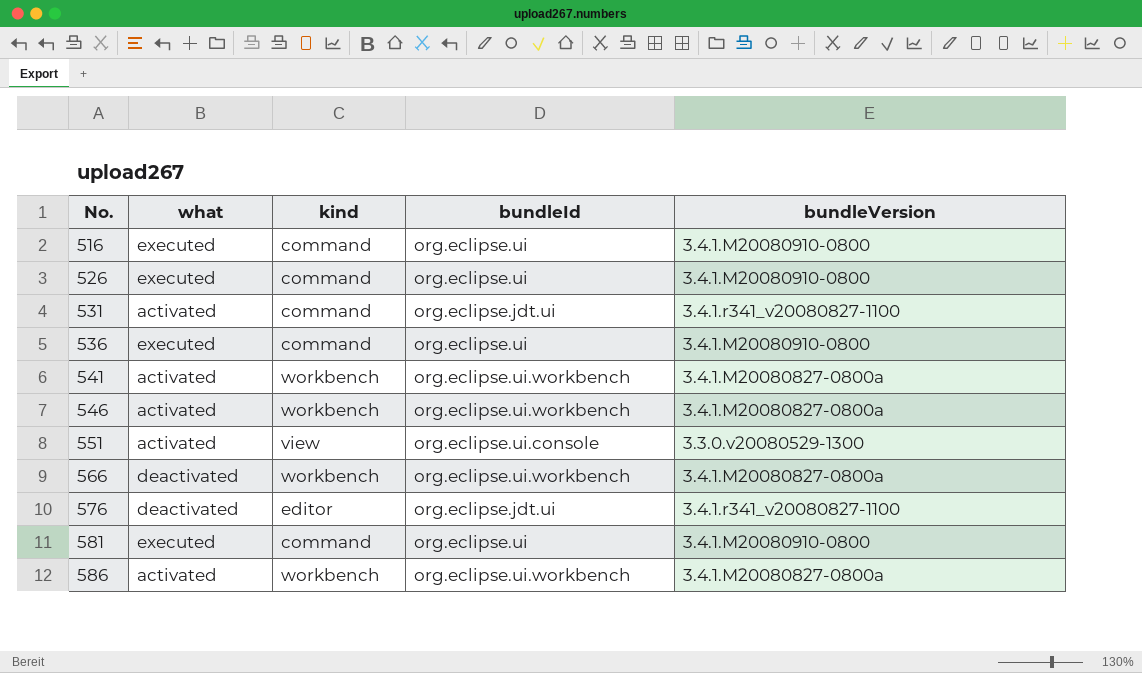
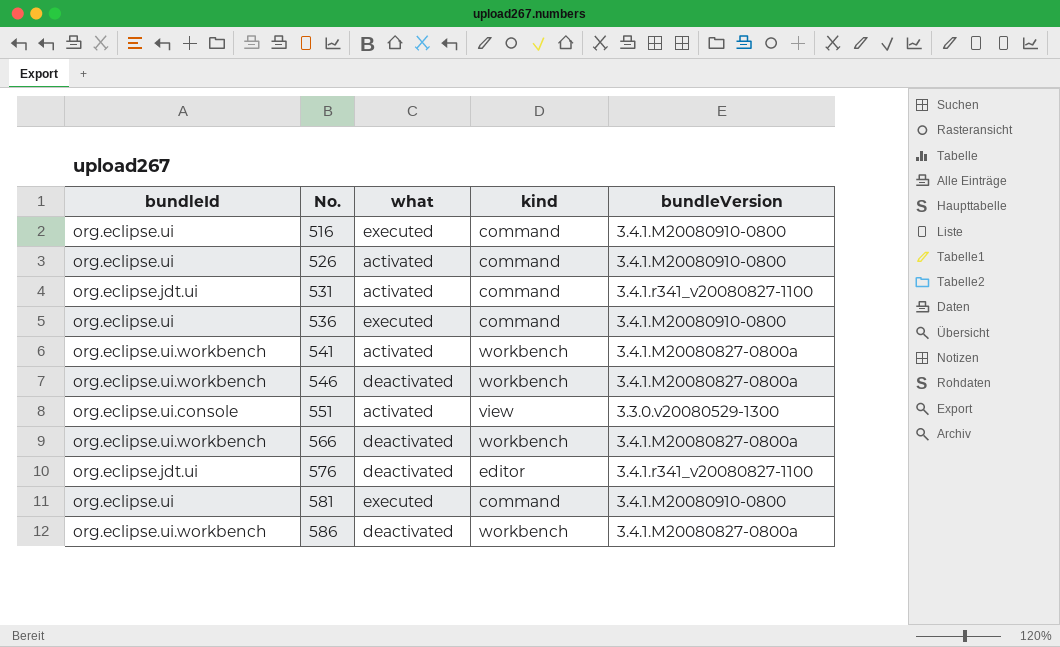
column bundleId | position: 4 -> 1
526 | what: executed -> activated
546 | what: activated -> deactivated
586 | what: activated -> deactivated

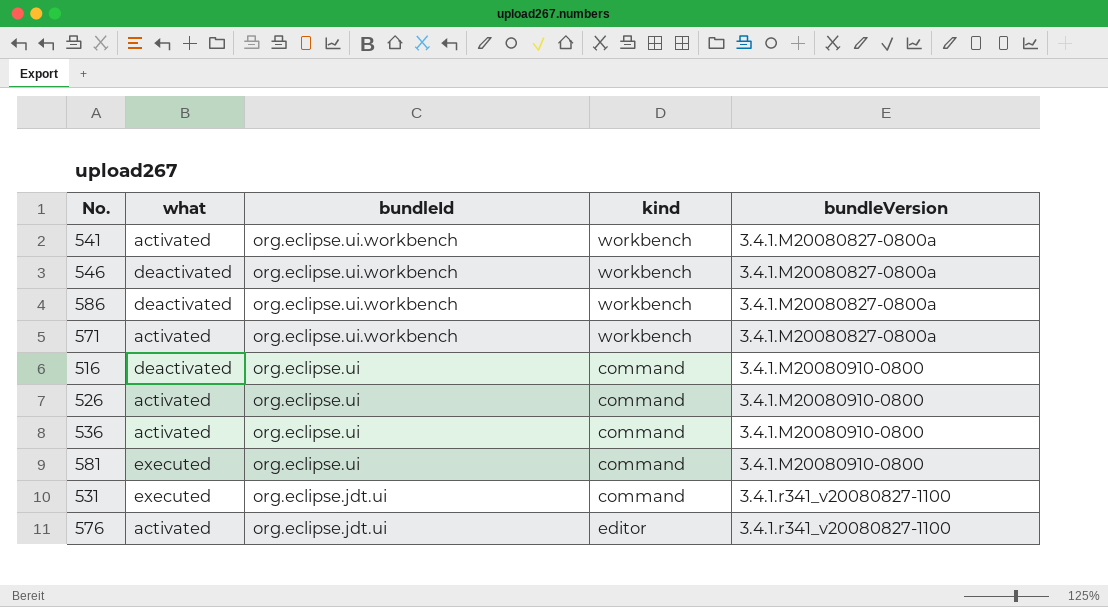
row order: No. ascending -> bundleId descending
column bundleId | position: 1 -> 3
row 551: org.eclipse.ui.console | activated | view | 3.3.0.v20080529-1300 -> none
row 566: org.eclipse.ui.workbench | deactivated | workbench | 3.4.1.M20080827-0800a -> none
row 571: none -> activated | org.eclipse.ui.workbench | workbench | 3.4.1.M20080827-0800a
516 | what: executed -> deactivated
536 | what: executed -> activated
531 | what: activated -> executed
576 | what: deactivated -> activated

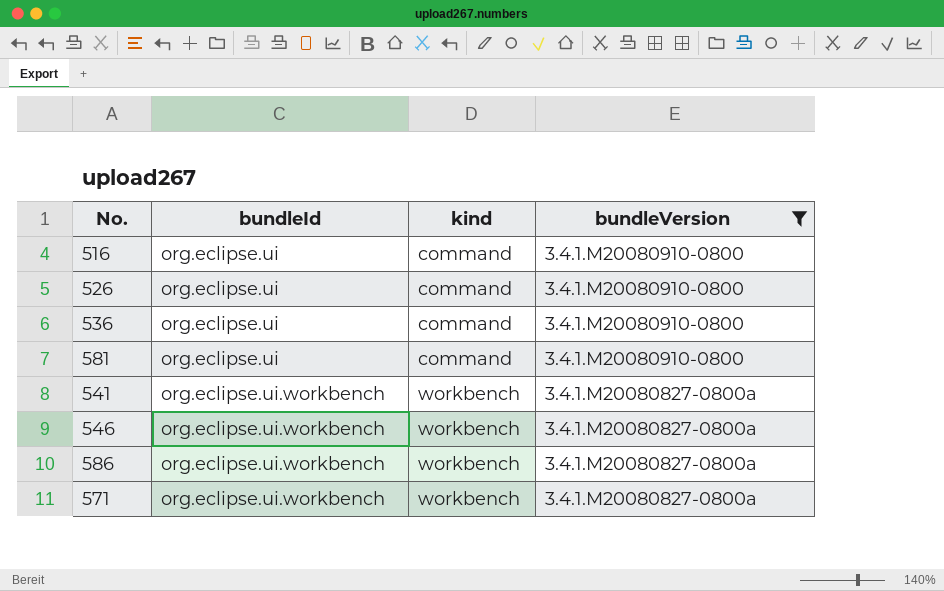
filter: none -> bundleVersion != 3.4.1.r341_v20080827-1100
row order: bundleId descending -> bundleId ascending
column what | position: 2 -> none

